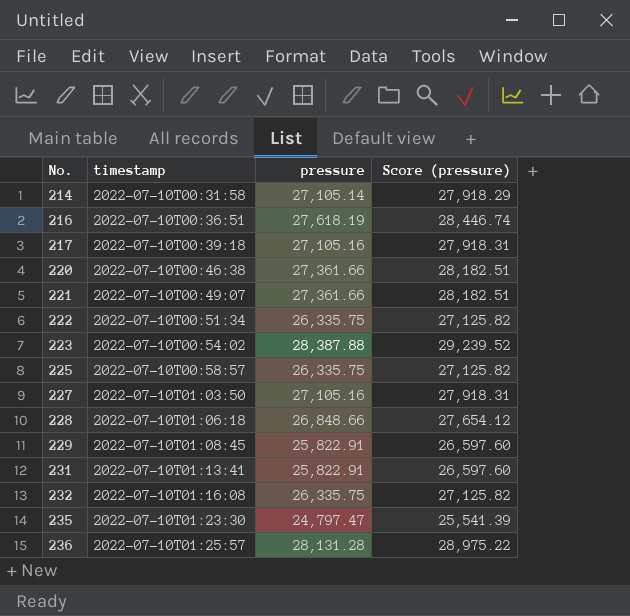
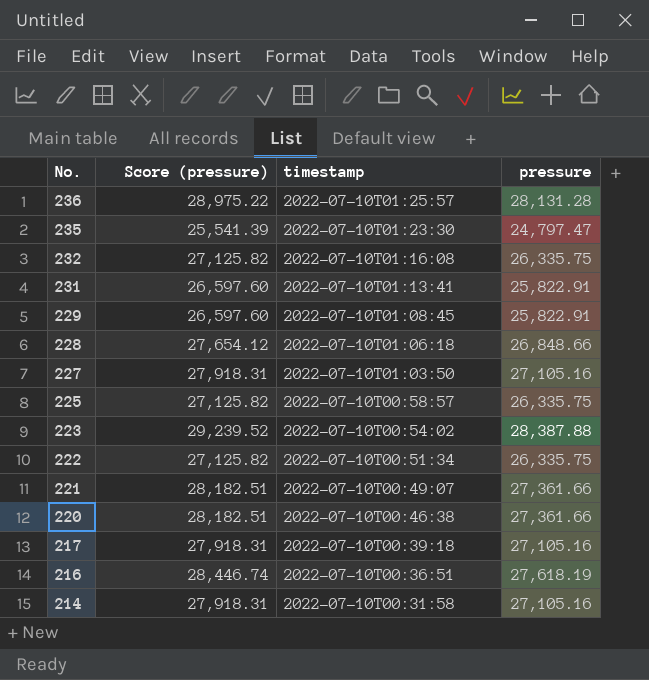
row order: No. ascending -> No. descending
column Score (pressure) | position: 4 -> 2
214 | Score (pressure): 27,918.29 -> 27,918.31
214 | pressure: 27,105.14 -> 27,105.16

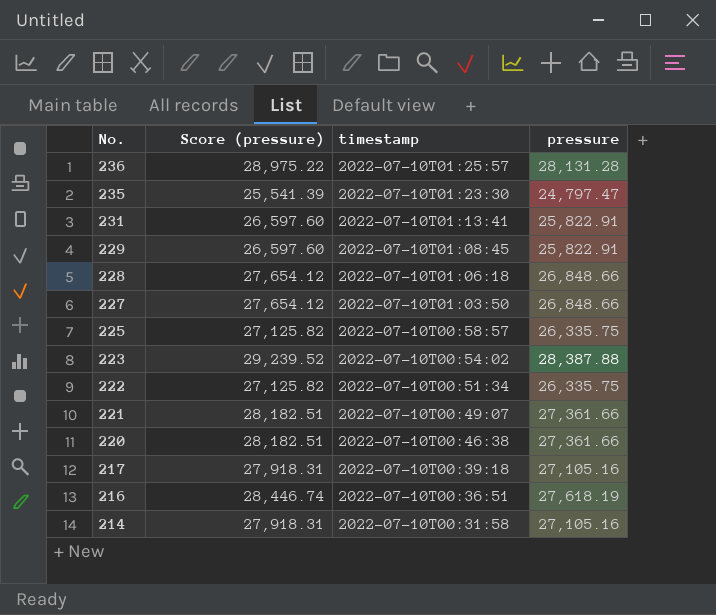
row 232: 27,125.82 | 2022-07-10T01:16:08 | 26,335.75 -> none
227 | Score (pressure): 27,918.31 -> 27,654.12
227 | pressure: 27,105.16 -> 26,848.66

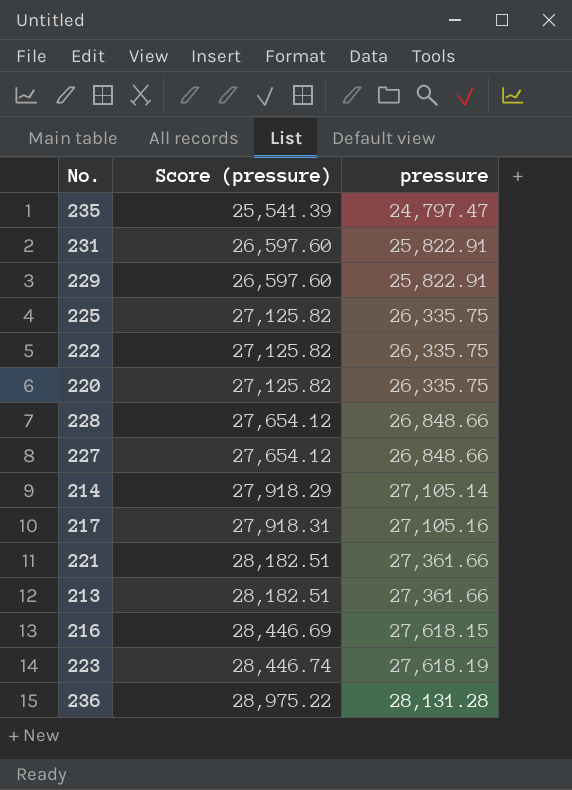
row order: No. descending -> Score (pressure) ascending
column timestamp | position: 3 -> none
220 | Score (pressure): 28,182.51 -> 27,125.82
220 | pressure: 27,361.66 -> 26,335.75
214 | Score (pressure): 27,918.31 -> 27,918.29
214 | pressure: 27,105.16 -> 27,105.14
row 213: none -> 28,182.51 | 27,361.66
216 | Score (pressure): 28,446.74 -> 28,446.69
216 | pressure: 27,618.19 -> 27,618.15
223 | Score (pressure): 29,239.52 -> 28,446.74
223 | pressure: 28,387.88 -> 27,618.19

